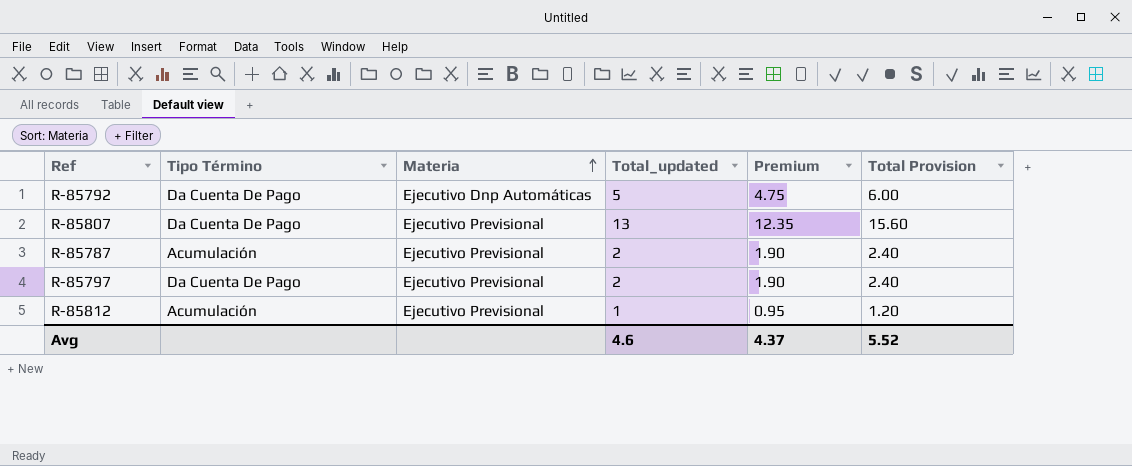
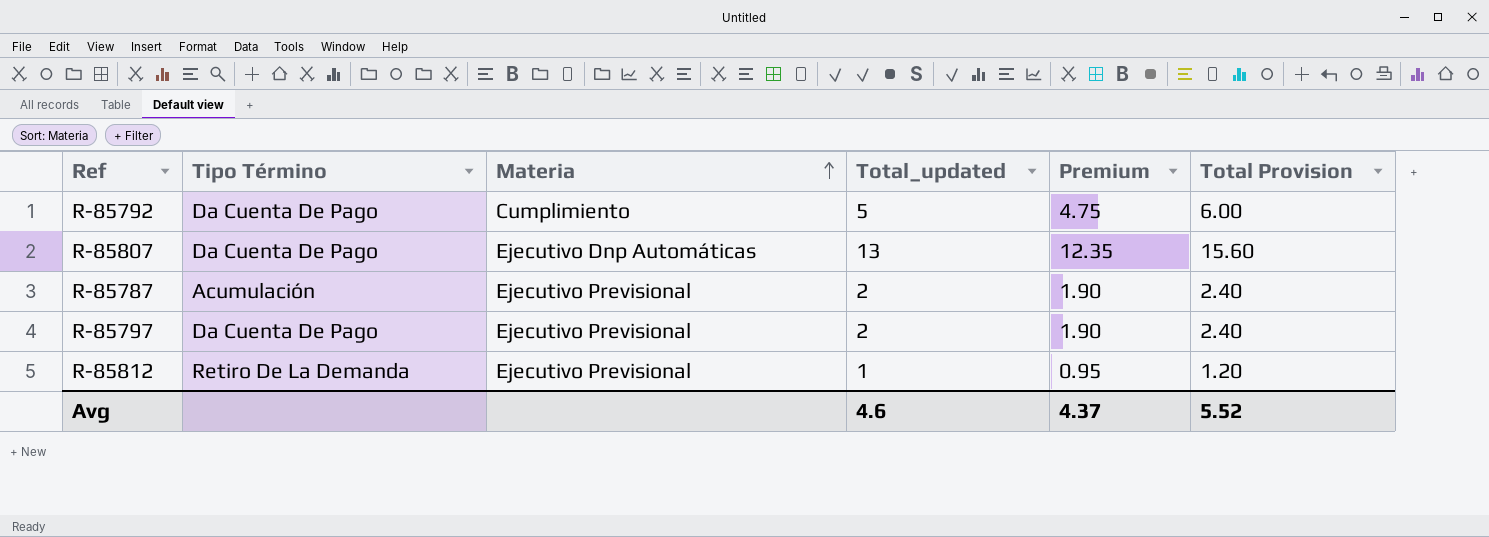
R-85792 | Materia: Ejecutivo Dnp Automáticas -> Cumplimiento
R-85807 | Materia: Ejecutivo Previsional -> Ejecutivo Dnp Automáticas
R-85812 | Tipo Término: Acumulación -> Retiro De La Demanda

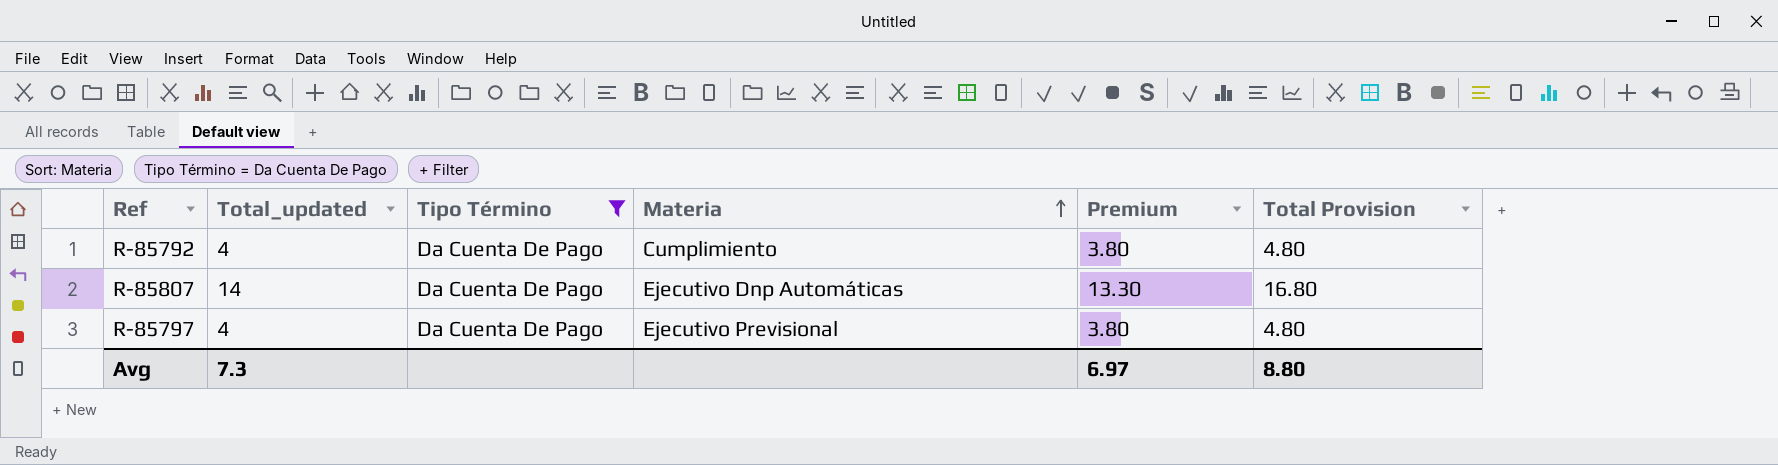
filter: none -> Tipo Término = Da Cuenta De Pago
column Total_updated | position: 4 -> 2
R-85792 | Total_updated: 5 -> 4
R-85792 | Premium: 4.75 -> 3.80
R-85792 | Total Provision: 6.00 -> 4.80
R-85807 | Total_updated: 13 -> 14
R-85807 | Premium: 12.35 -> 13.30
R-85807 | Total Provision: 15.60 -> 16.80
R-85797 | Total_updated: 2 -> 4
R-85797 | Premium: 1.90 -> 3.80
R-85797 | Total Provision: 2.40 -> 4.80
Avg | Total_updated: 4.6 -> 7.3
Avg | Premium: 4.37 -> 6.97
Avg | Total Provision: 5.52 -> 8.80

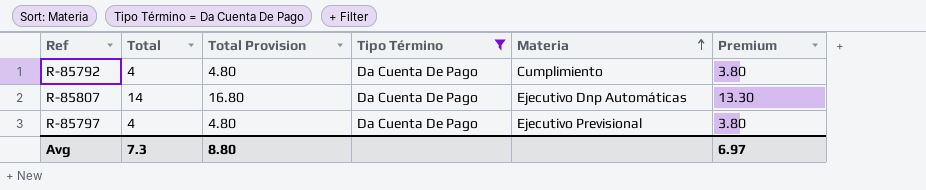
column name: Total_updated -> Total
column Total Provision | position: 6 -> 3

